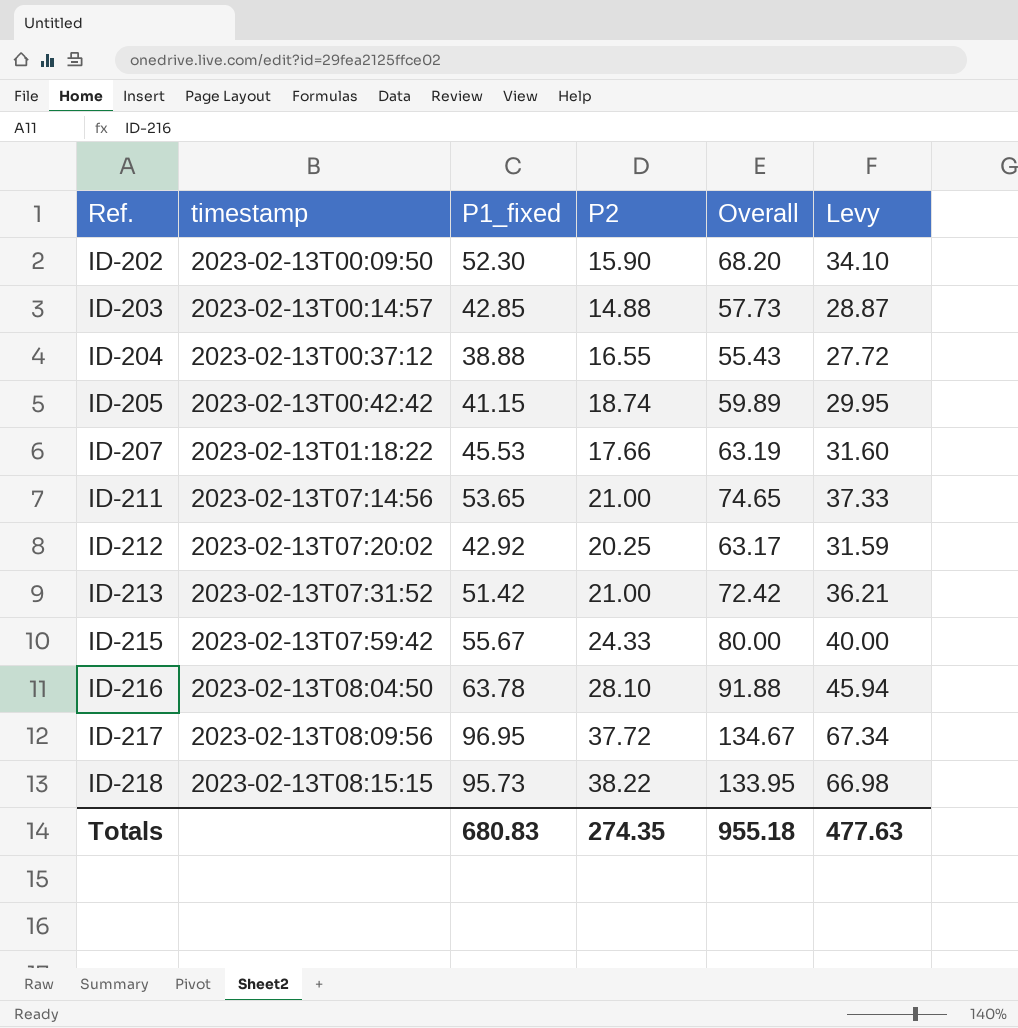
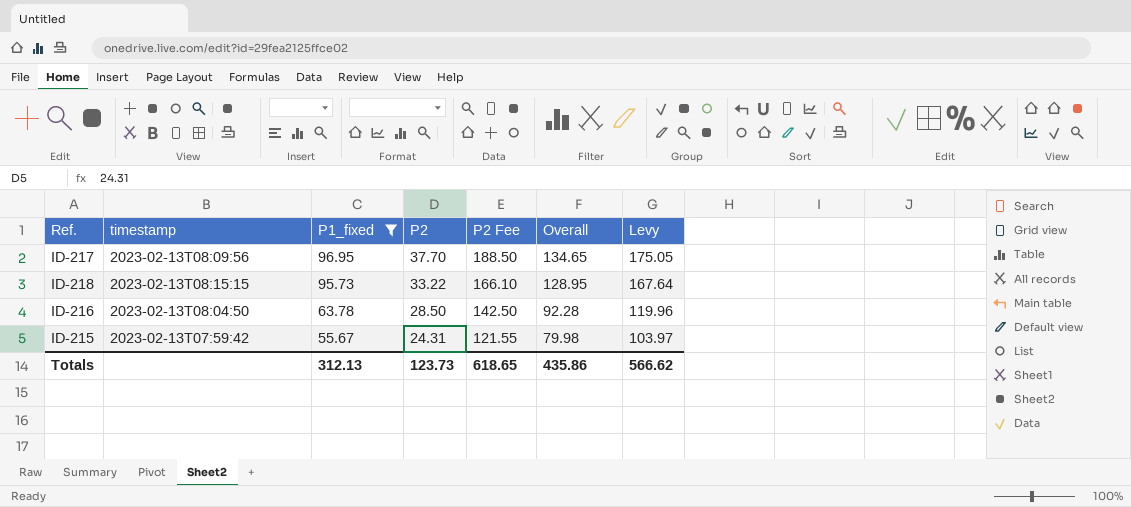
filter: none -> P1_fixed >= 55.67
row order: Ref. ascending -> P1_fixed descending
column P2 Fee | formula: none -> [P2] * 5
column Levy | formula: [Overall] * 0.5 -> [Overall] * 1.3
ID-217 | P2: 37.72 -> 37.70
ID-217 | Overall: 134.67 -> 134.65
ID-218 | P2: 38.22 -> 33.22
ID-218 | Overall: 133.95 -> 128.95
ID-216 | P2: 28.10 -> 28.50
ID-216 | Overall: 91.88 -> 92.28
ID-215 | P2: 24.33 -> 24.31
ID-215 | Overall: 80.00 -> 79.98
Totals | P1_fixed: 680.83 -> 312.13
Totals | P2: 274.35 -> 123.73
Totals | Overall: 955.18 -> 435.86
Totals | Levy: 477.63 -> 566.62

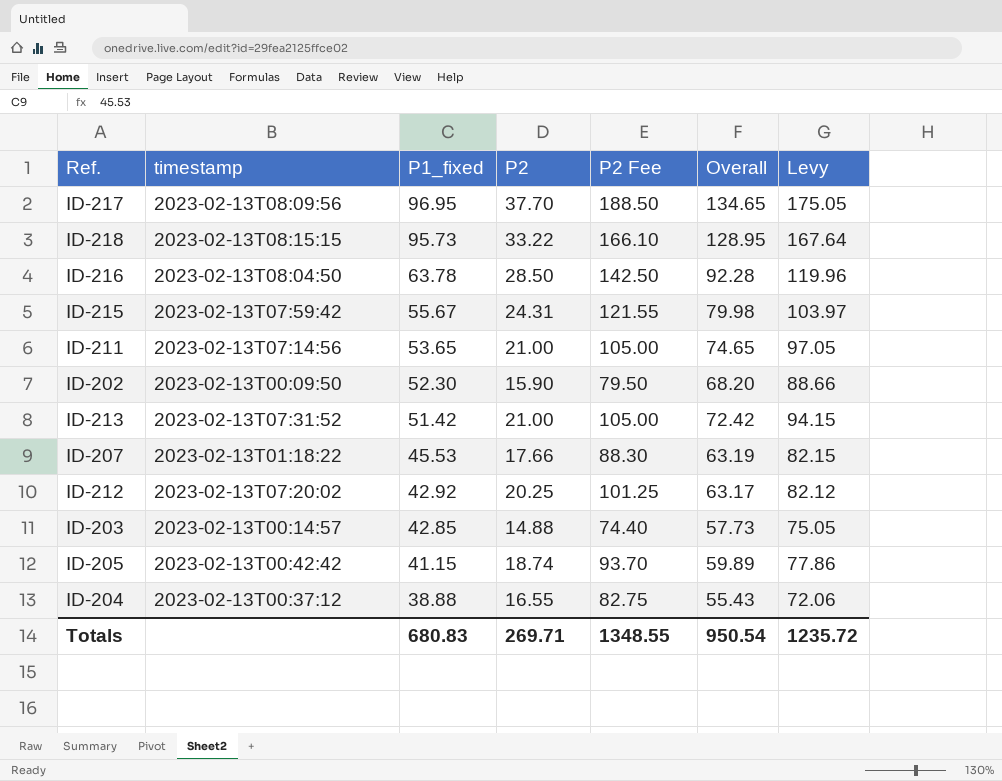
filter: P1_fixed >= 55.67 -> none
Totals | P1_fixed: 312.13 -> 680.83
Totals | P2: 123.73 -> 269.71
Totals | P2 Fee: 618.65 -> 1348.55
Totals | Overall: 435.86 -> 950.54
Totals | Levy: 566.62 -> 1235.72

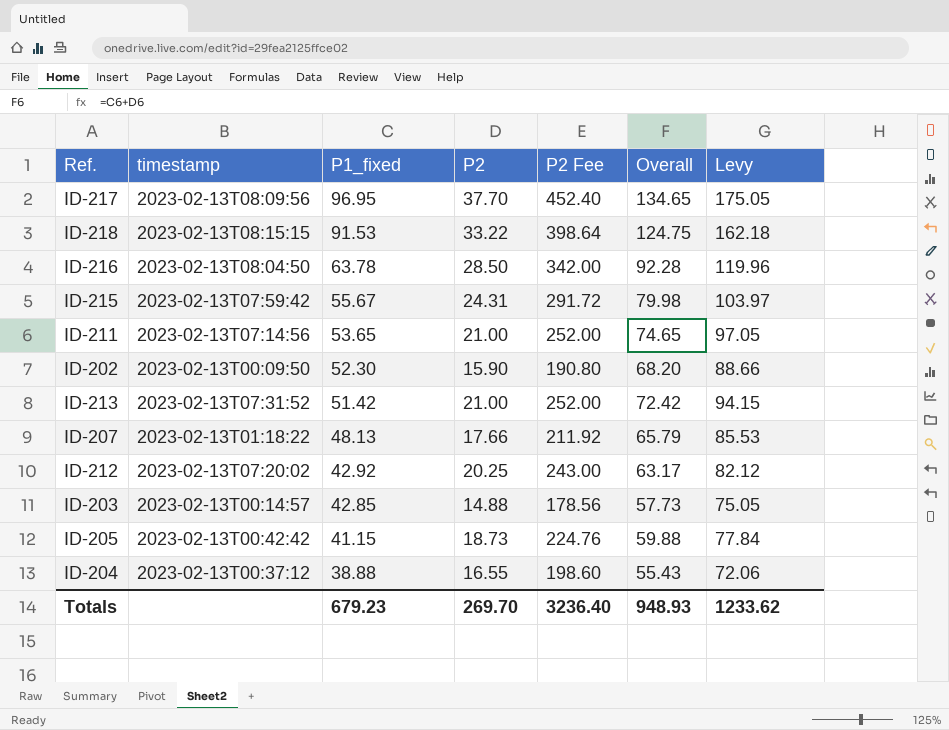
column P2 Fee | formula: [P2] * 5 -> [P2] * 12
ID-218 | P1_fixed: 95.73 -> 91.53
ID-218 | Overall: 128.95 -> 124.75
ID-218 | Levy: 167.64 -> 162.18
ID-207 | P1_fixed: 45.53 -> 48.13
ID-207 | Overall: 63.19 -> 65.79
ID-207 | Levy: 82.15 -> 85.53
ID-205 | P2: 18.74 -> 18.73
ID-205 | Overall: 59.89 -> 59.88
ID-205 | Levy: 77.86 -> 77.84
Totals | P1_fixed: 680.83 -> 679.23
Totals | P2: 269.71 -> 269.70
Totals | P2 Fee: 1348.55 -> 3236.40
Totals | Overall: 950.54 -> 948.93
Totals | Levy: 1235.72 -> 1233.62

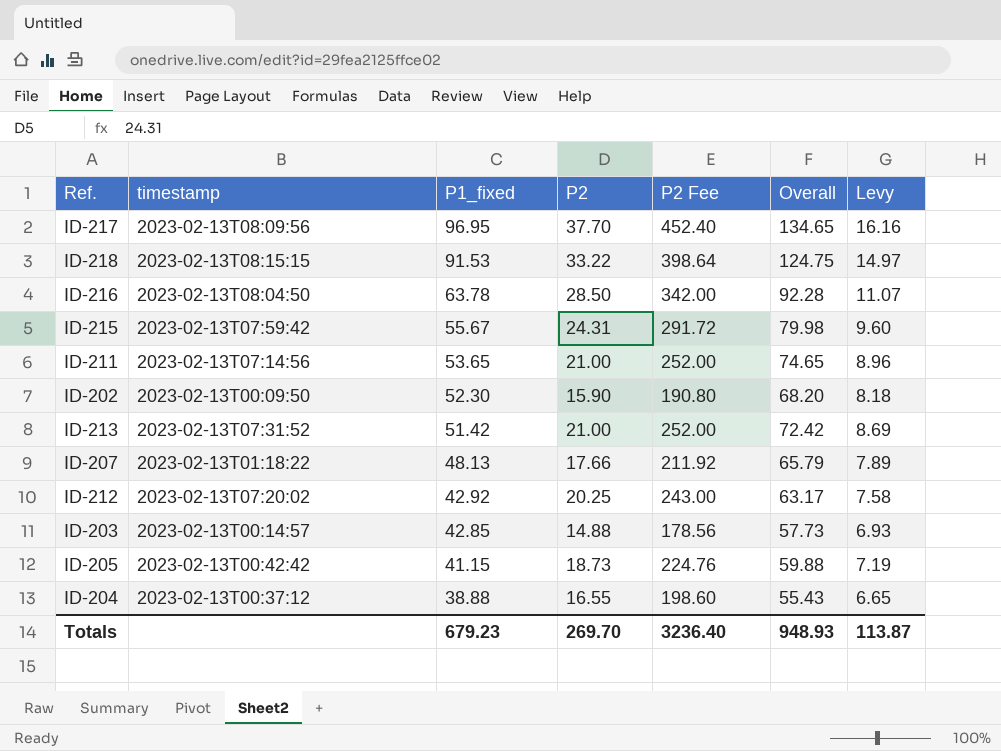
column Levy | formula: [Overall] * 1.3 -> [Overall] * 0.12
Totals | Levy: 1233.62 -> 113.87

